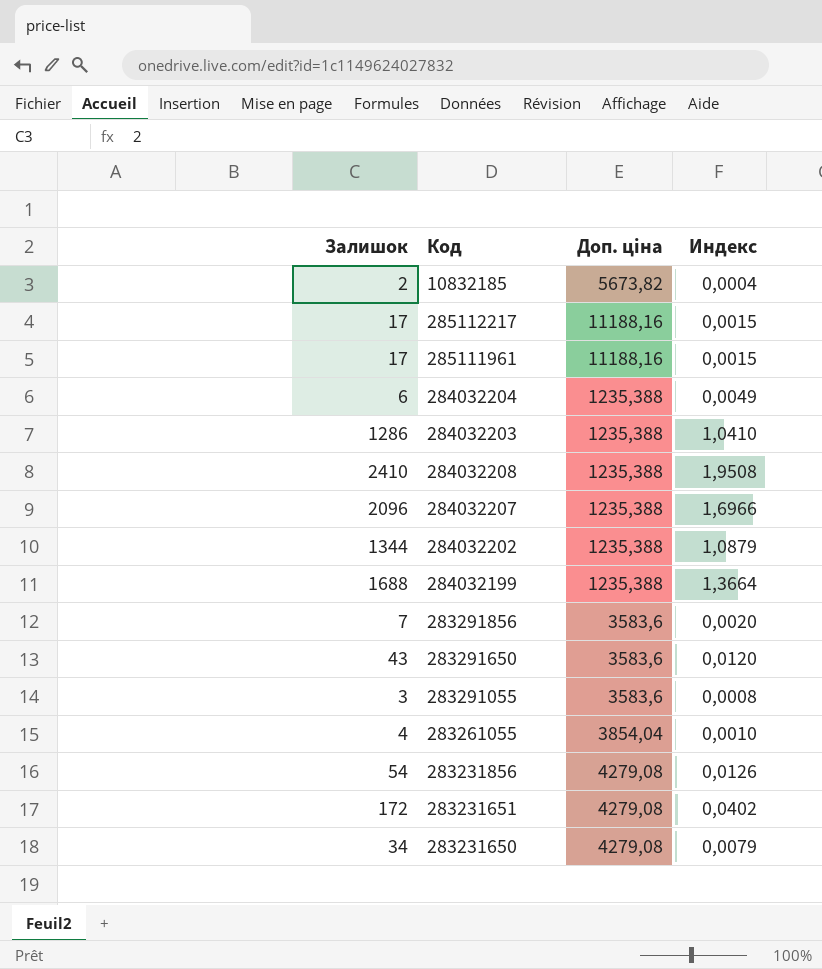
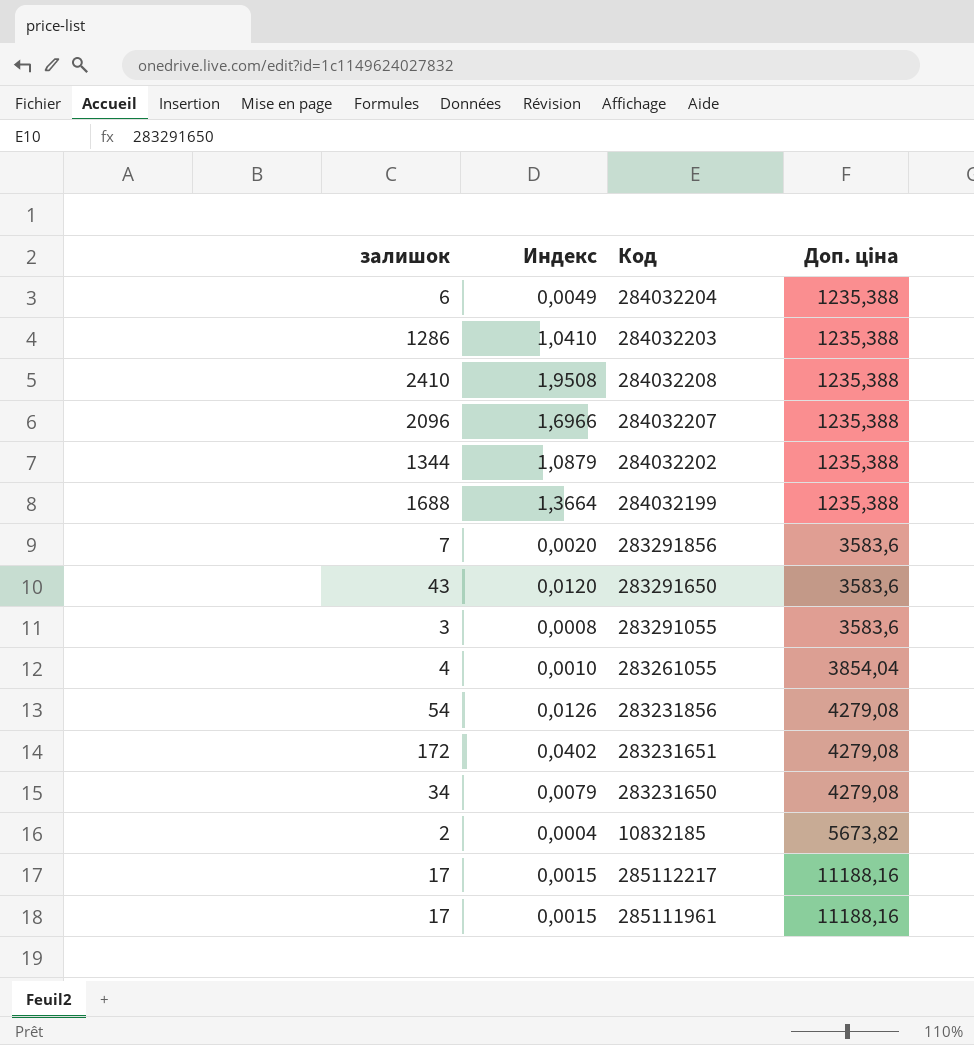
row order: none -> Доп. ціна ascending
column name: Залишок -> залишок
column Индекс | position: 4 -> 2

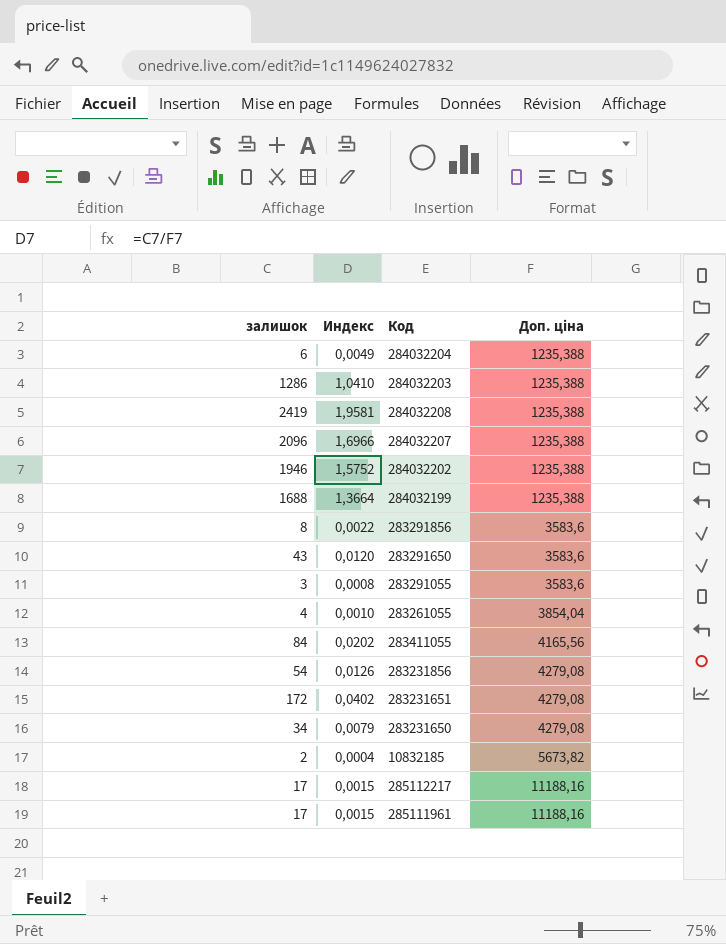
284032208 | залишок: 2410 -> 2419
284032208 | Индекс: 1,9508 -> 1,9581
284032202 | залишок: 1344 -> 1946
284032202 | Индекс: 1,0879 -> 1,5752
283291856 | залишок: 7 -> 8
283291856 | Индекс: 0,0020 -> 0,0022
row 283411055: none -> 84 | 0,0202 | 4165,56

